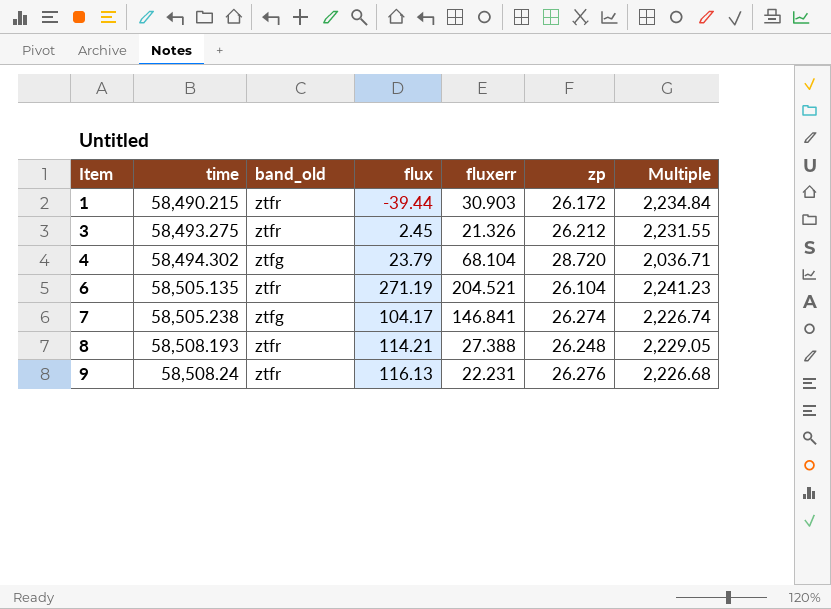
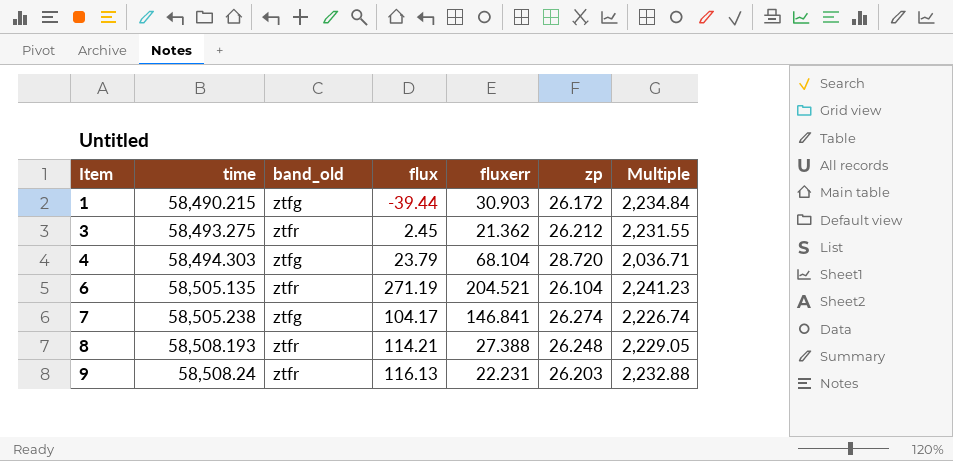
1 | band_old: ztfr -> ztfg
3 | fluxerr: 21.326 -> 21.362
4 | time: 58,494.302 -> 58,494.303
9 | zp: 26.276 -> 26.203
9 | Multiple: 2,226.68 -> 2,232.88

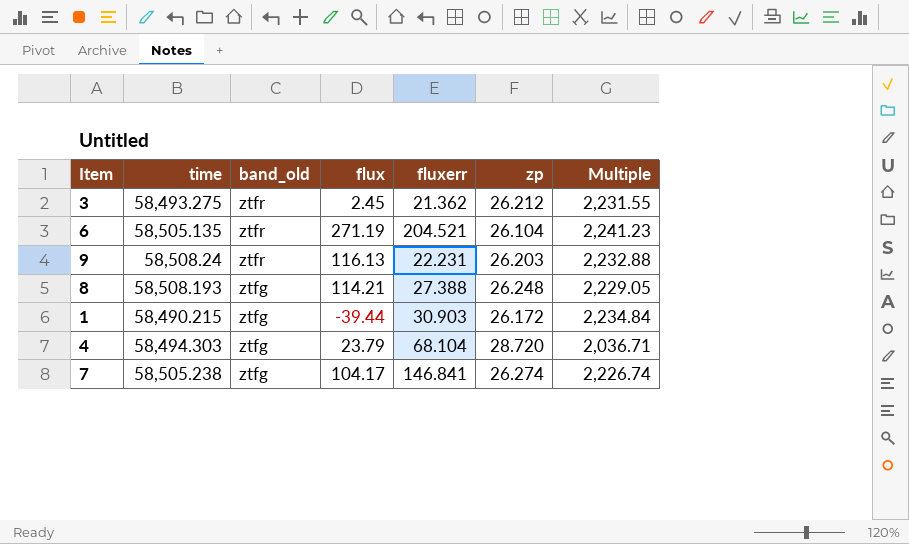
row order: Item ascending -> band_old descending
8 | band_old: ztfr -> ztfg

